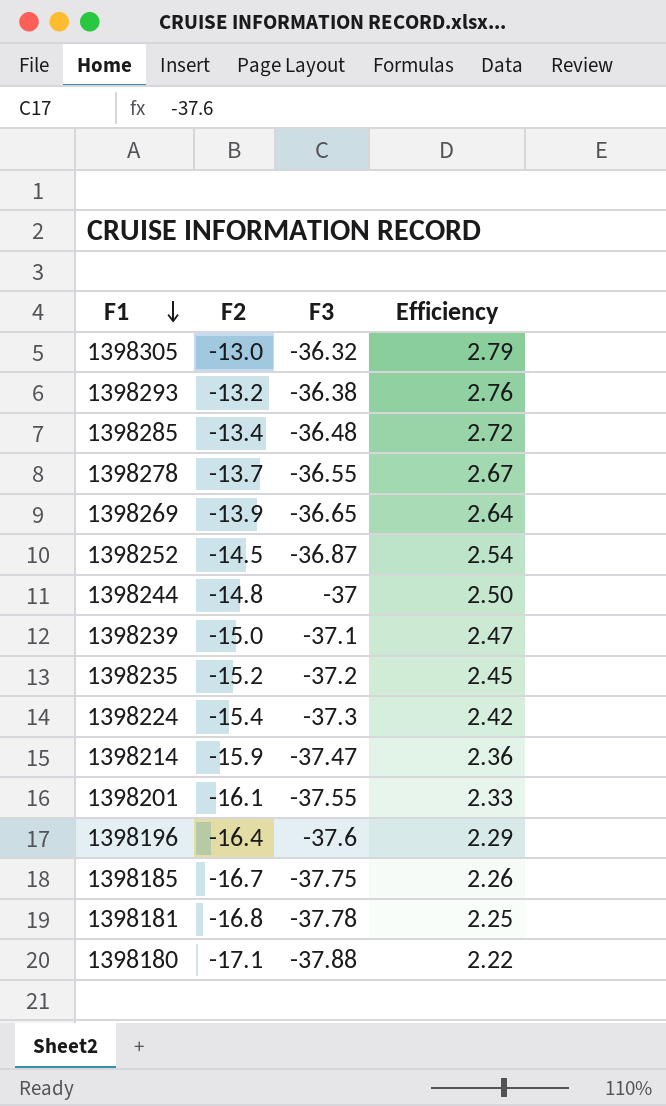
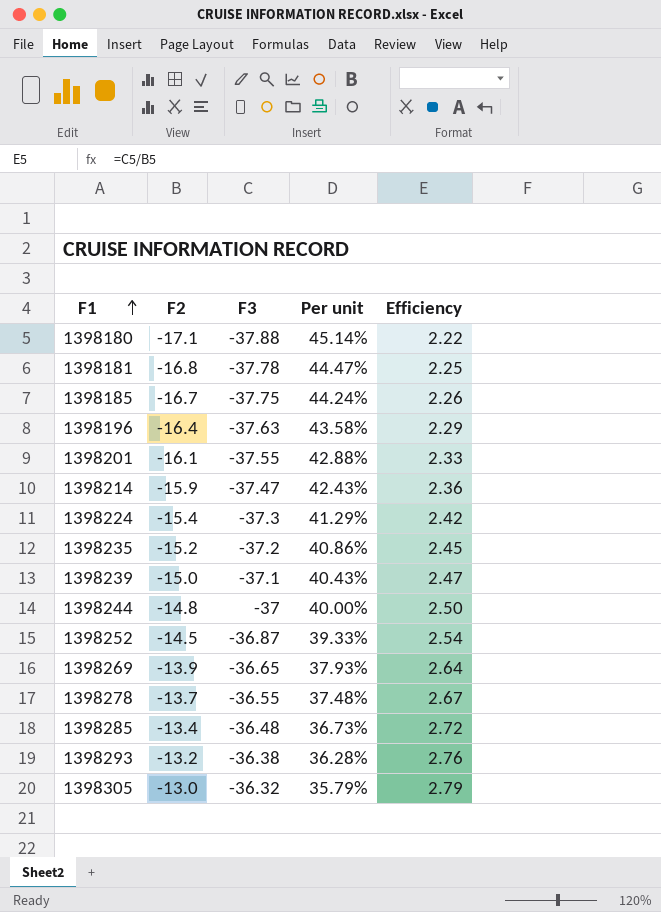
row order: F1 descending -> F1 ascending
column Per unit | formula: none -> [F2] / [F3]
1398196 | F3: -37.6 -> -37.63

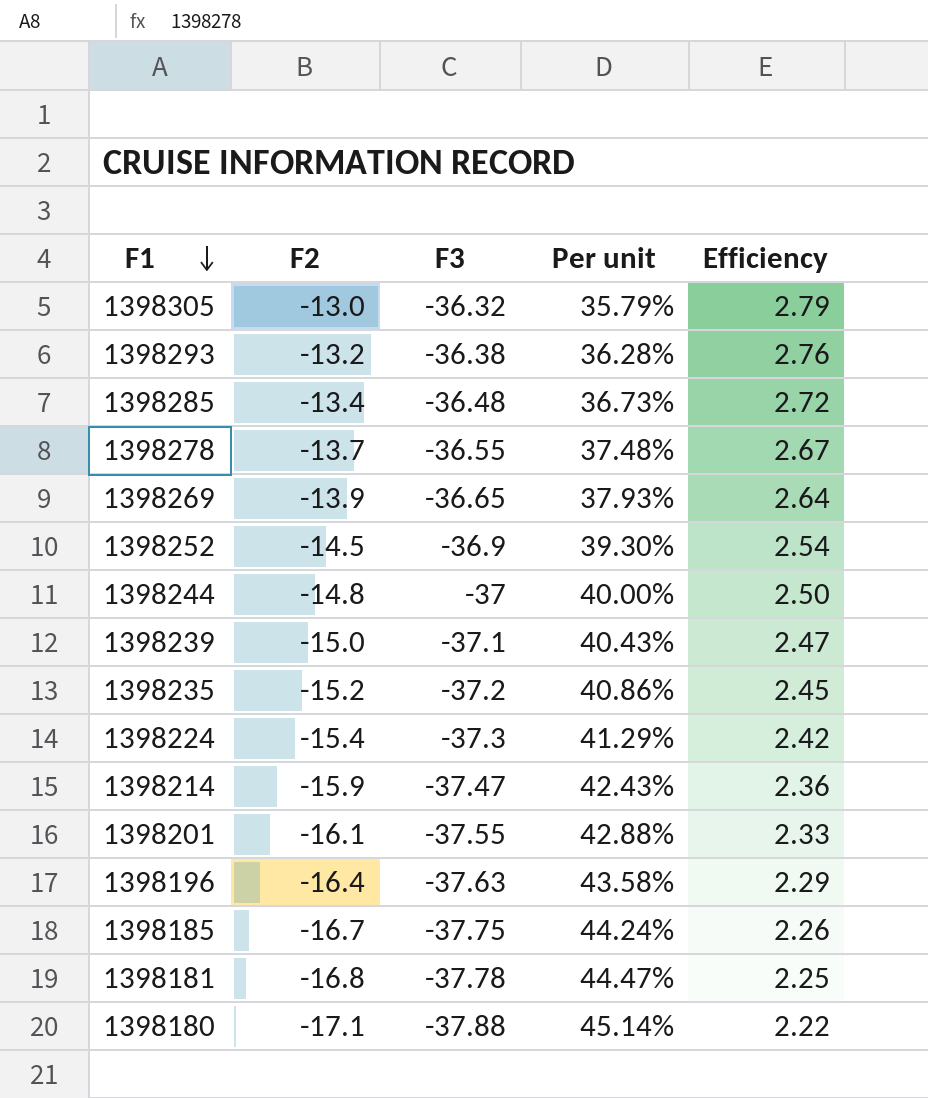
row order: F1 ascending -> F1 descending
1398252 | F3: -36.87 -> -36.9
1398252 | Per unit: 39.33% -> 39.30%

